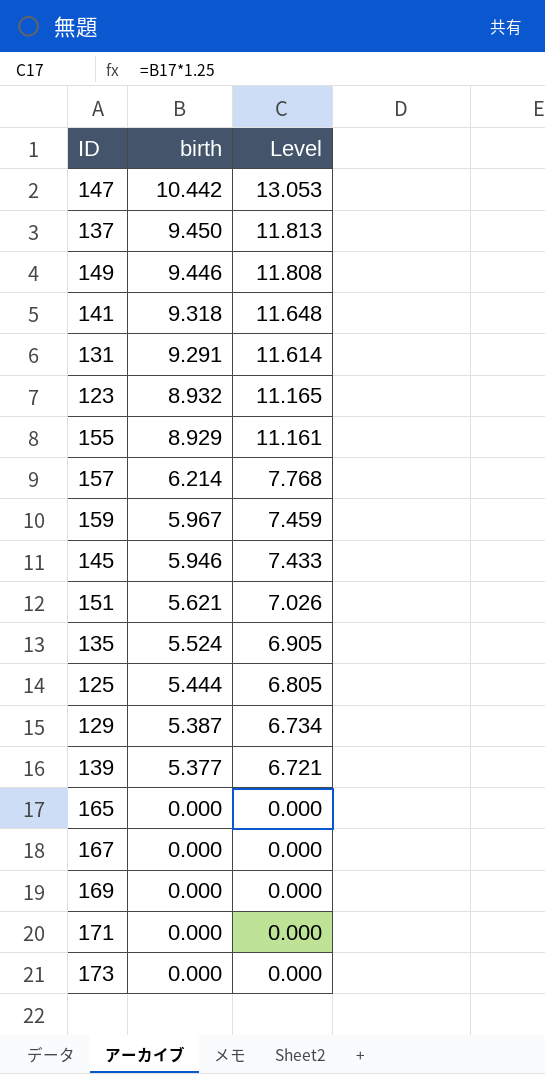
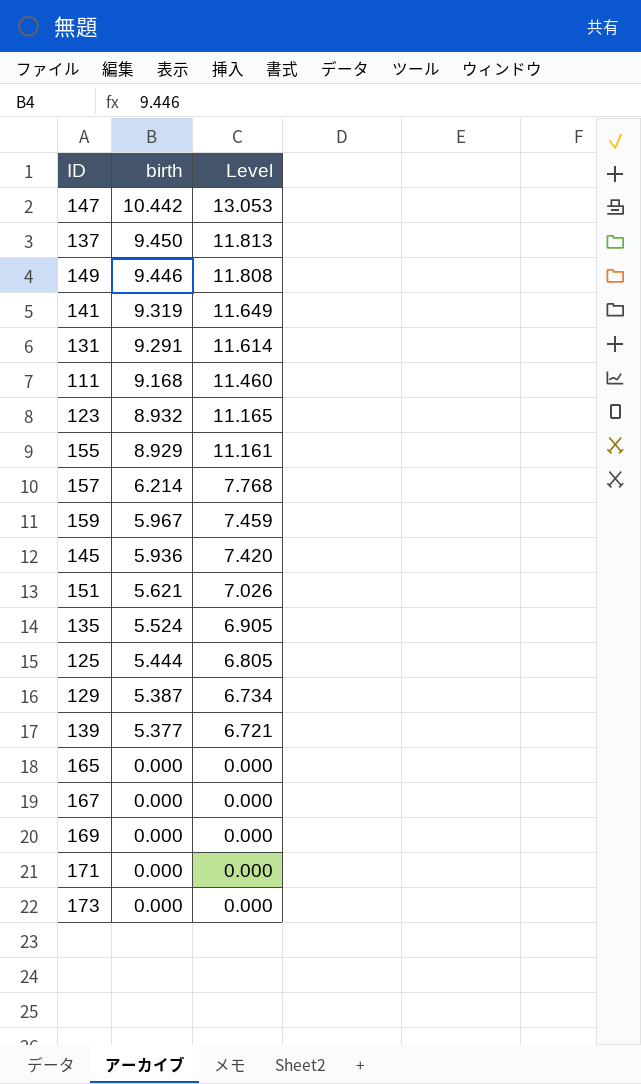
141 | birth: 9.318 -> 9.319
141 | Level: 11.648 -> 11.649
row 111: none -> 9.168 | 11.460
145 | birth: 5.946 -> 5.936
145 | Level: 7.433 -> 7.420

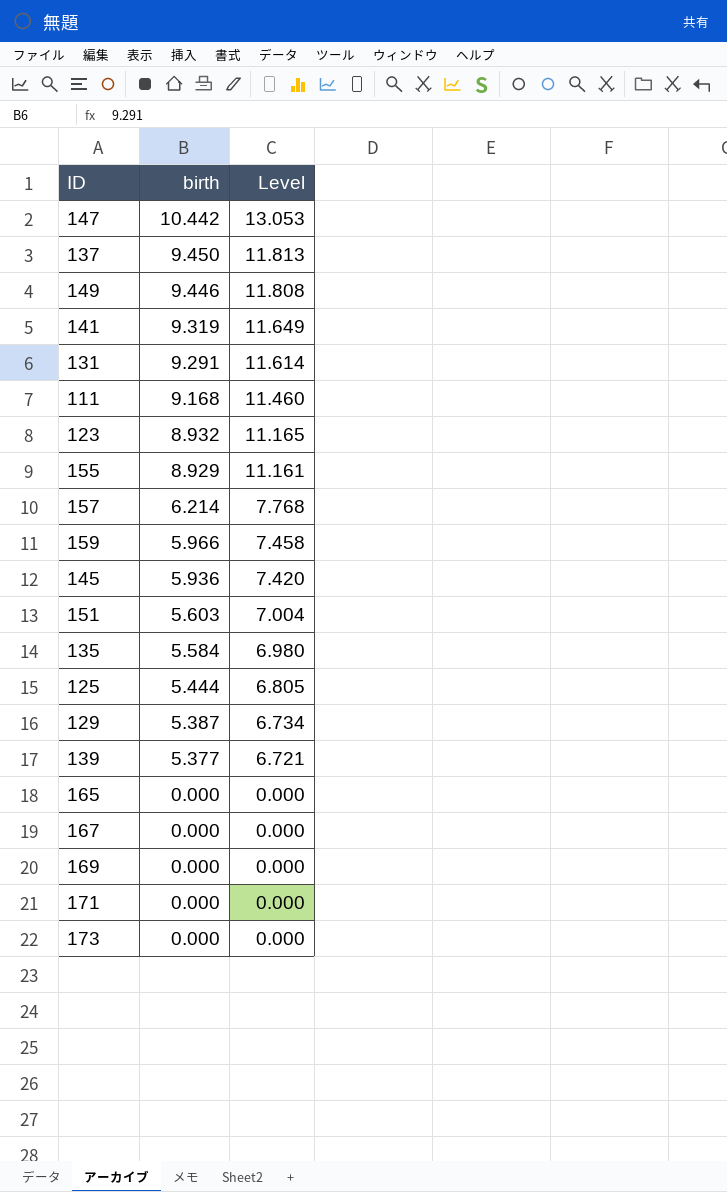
159 | birth: 5.967 -> 5.966
159 | Level: 7.459 -> 7.458
151 | birth: 5.621 -> 5.603
151 | Level: 7.026 -> 7.004
135 | birth: 5.524 -> 5.584
135 | Level: 6.905 -> 6.980

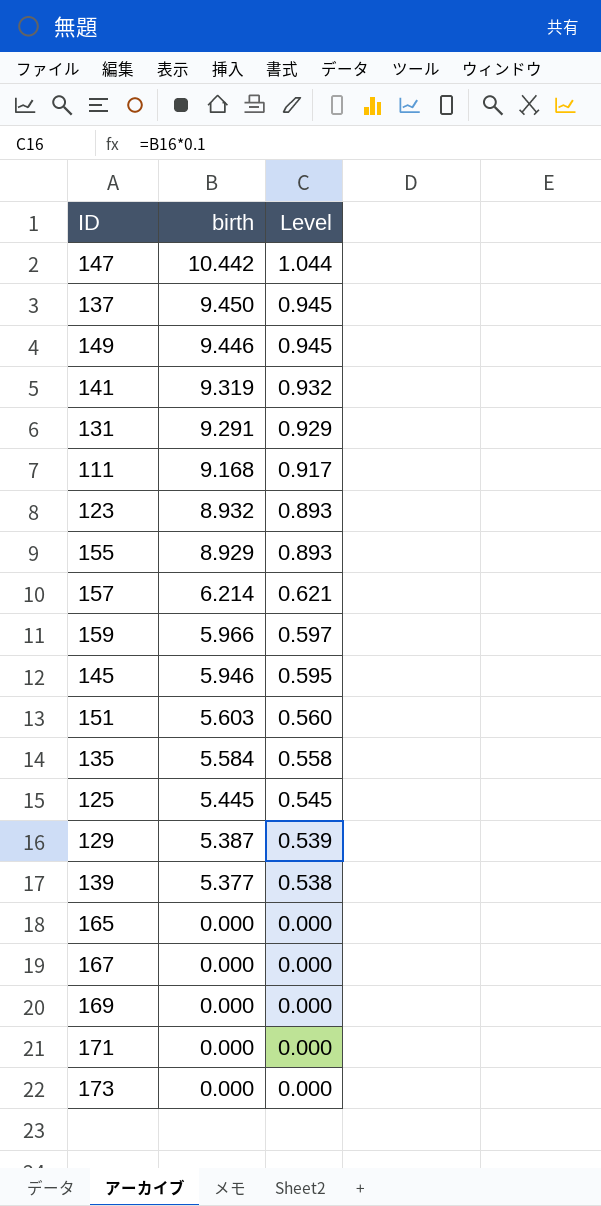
column Level | formula: [birth] * 1.25 -> [birth] * 0.1
145 | birth: 5.936 -> 5.946
125 | birth: 5.444 -> 5.445

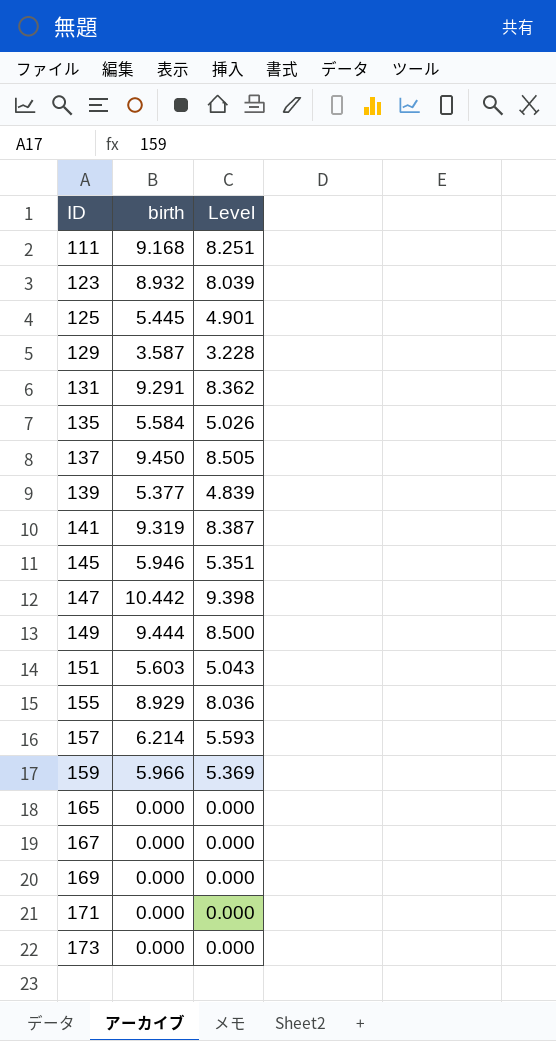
row order: birth descending -> ID ascending
column Level | formula: [birth] * 0.1 -> [birth] * 0.9
129 | birth: 5.387 -> 3.587
149 | birth: 9.446 -> 9.444

